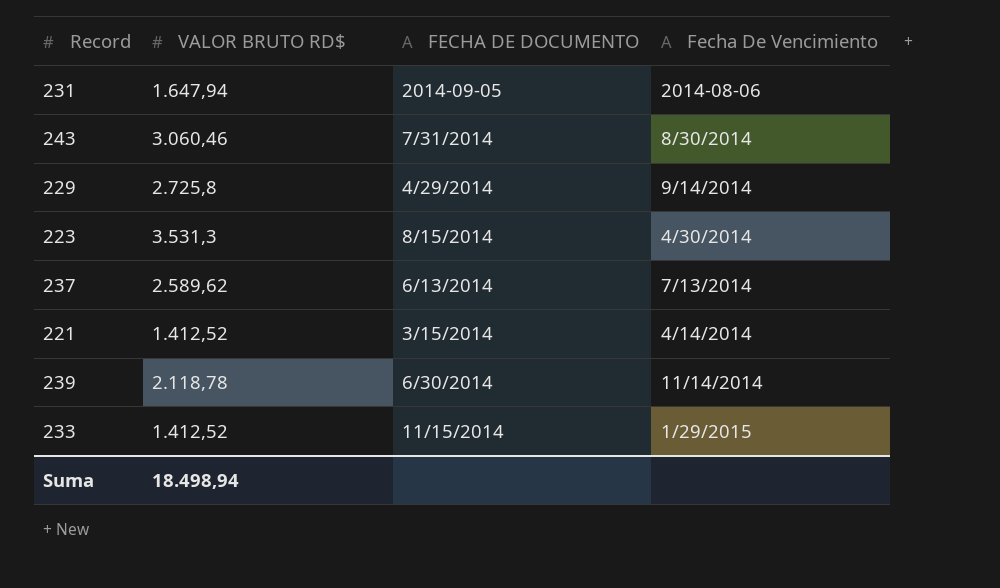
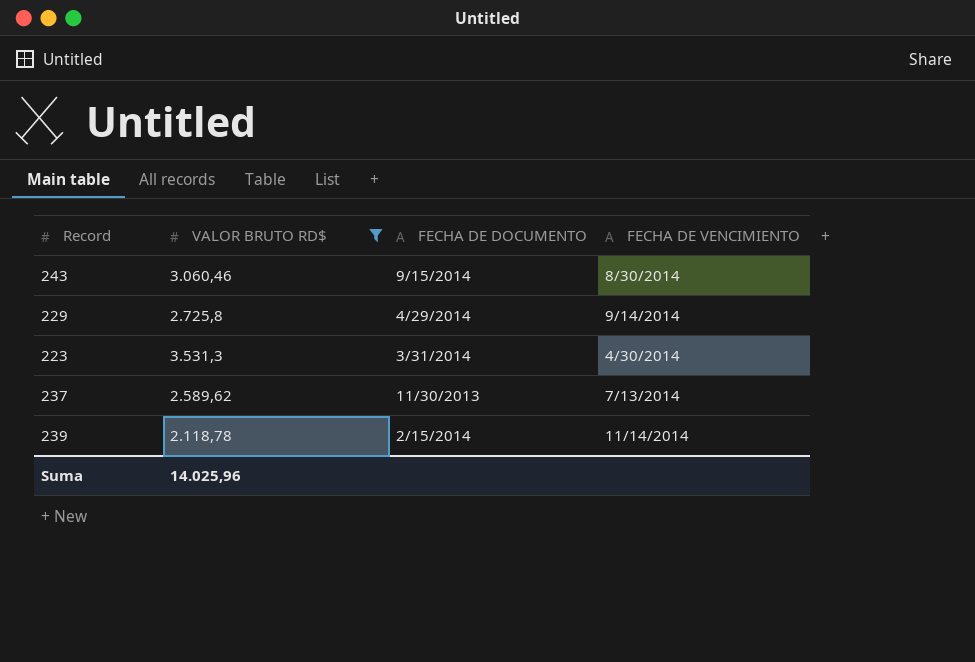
filter: none -> VALOR BRUTO RD$ >= 2.118,78
column name: Fecha De Vencimiento -> FECHA DE VENCIMIENTO
243 | FECHA DE DOCUMENTO: 7/31/2014 -> 9/15/2014
223 | FECHA DE DOCUMENTO: 8/15/2014 -> 3/31/2014
237 | FECHA DE DOCUMENTO: 6/13/2014 -> 11/30/2013
239 | FECHA DE DOCUMENTO: 6/30/2014 -> 2/15/2014
Suma | VALOR BRUTO RD$: 18.498,94 -> 14.025,96

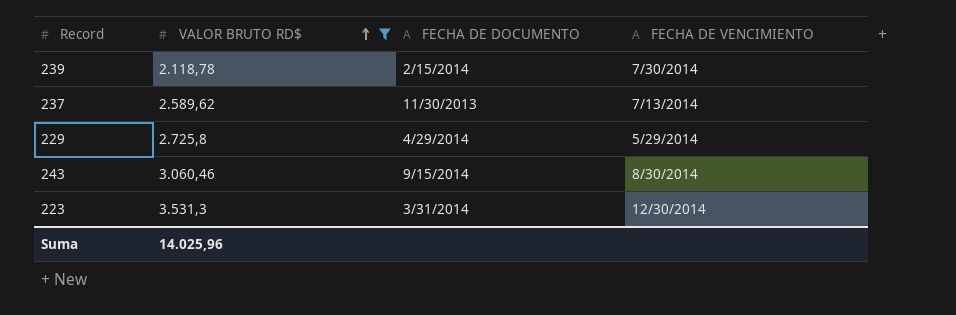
row order: none -> VALOR BRUTO RD$ ascending
239 | FECHA DE VENCIMIENTO: 11/14/2014 -> 7/30/2014
229 | FECHA DE VENCIMIENTO: 9/14/2014 -> 5/29/2014
223 | FECHA DE VENCIMIENTO: 4/30/2014 -> 12/30/2014

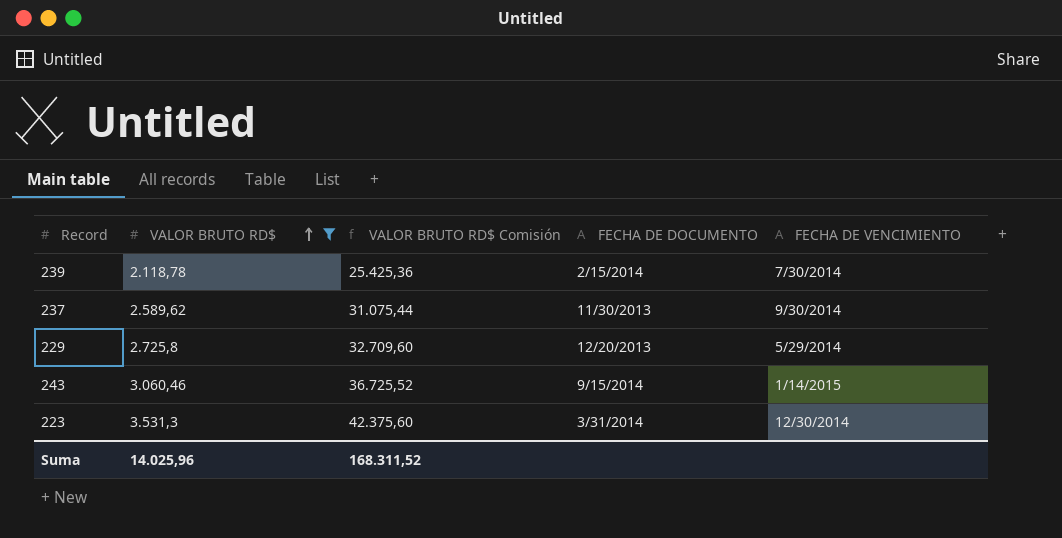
column VALOR BRUTO RD$ Comisión | formula: none -> [VALOR BRUTO RD$] * 12
237 | FECHA DE VENCIMIENTO: 7/13/2014 -> 9/30/2014
229 | FECHA DE DOCUMENTO: 4/29/2014 -> 12/20/2013
243 | FECHA DE VENCIMIENTO: 8/30/2014 -> 1/14/2015

